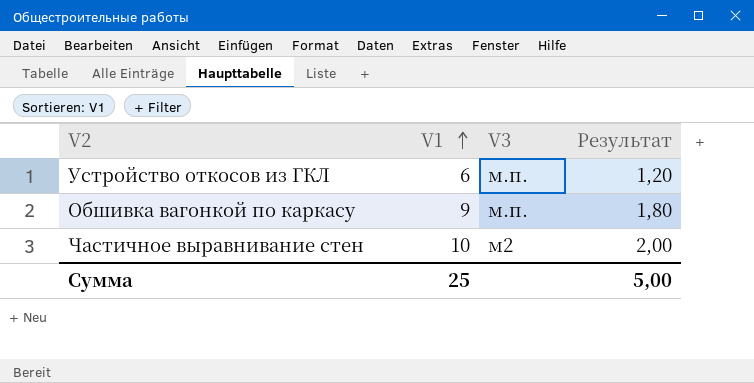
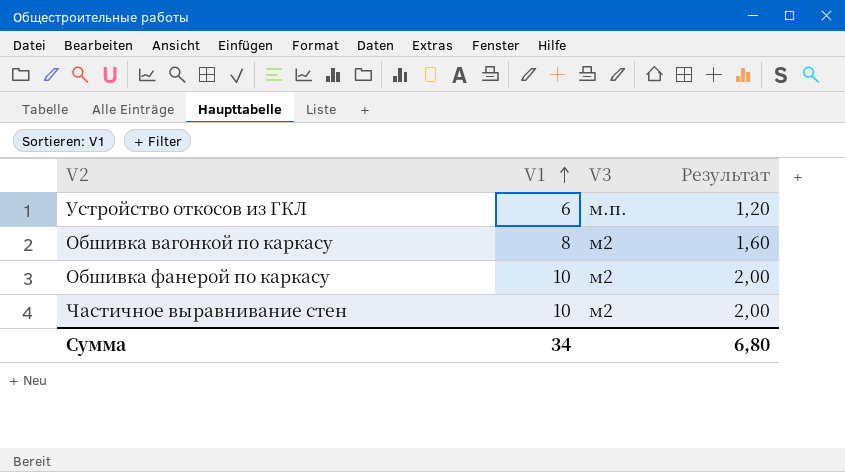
Обшивка вагонкой по каркасу | V1: 9 -> 8
Обшивка вагонкой по каркасу | V3: м.п. -> м2
Обшивка вагонкой по каркасу | Результат: 1,80 -> 1,60
row Обшивка фанерой по каркасу: none -> 10 | м2 | 2,00
Сумма | V1: 25 -> 34
Сумма | Результат: 5,00 -> 6,80

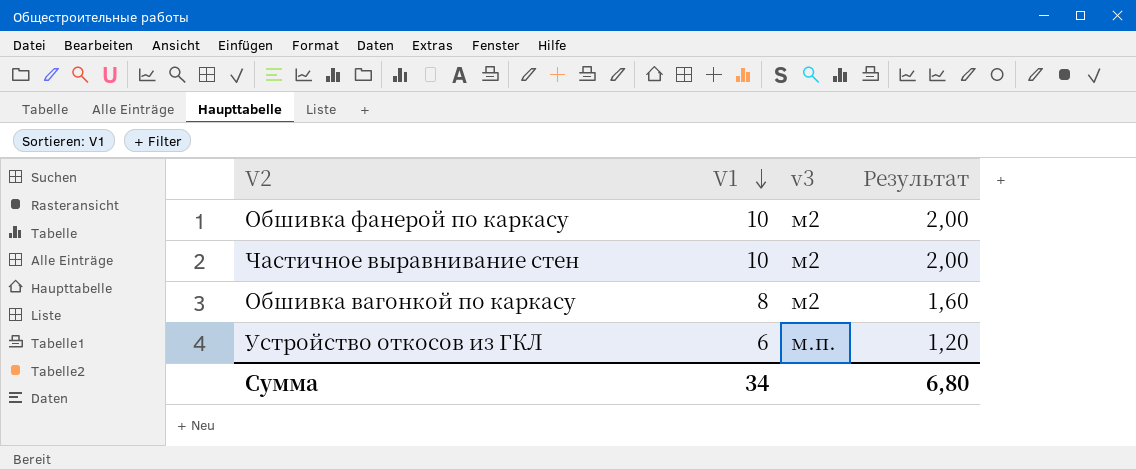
row order: V1 ascending -> V1 descending
column name: V3 -> v3

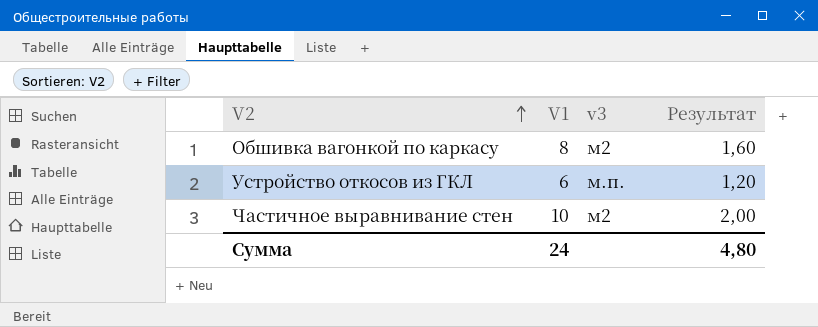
row order: V1 descending -> V2 ascending
row Обшивка фанерой по каркасу: 10 | м2 | 2,00 -> none
Сумма | V1: 34 -> 24
Сумма | Результат: 6,80 -> 4,80

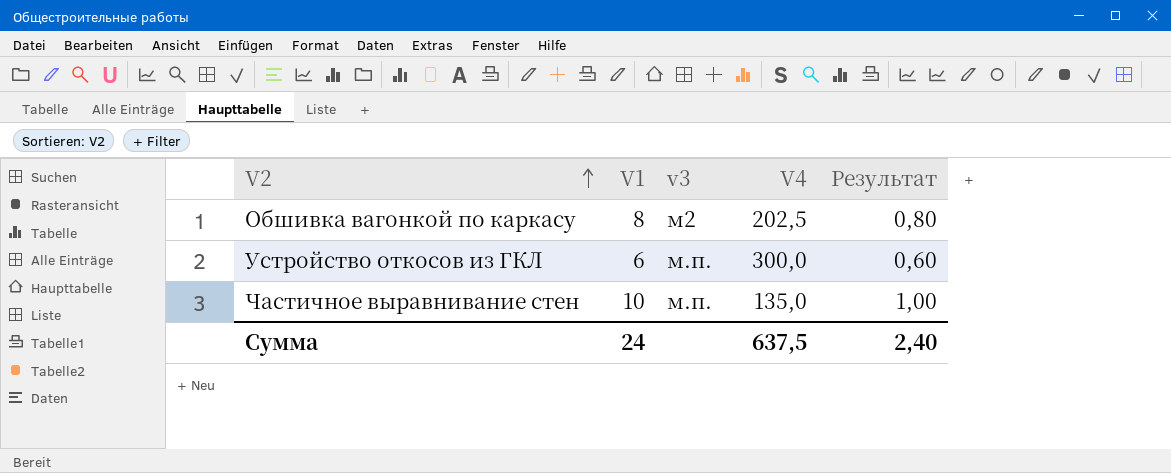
column V4 | position: none -> 4
column Результат | formula: [V1] * 0,2 -> [V1] * 0,1
Частичное выравнивание стен | v3: м2 -> м.п.
Сумма | Результат: 4,80 -> 2,40

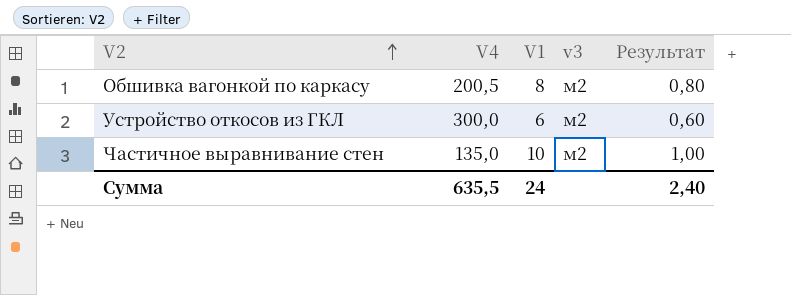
column V4 | position: 4 -> 2
Обшивка вагонкой по каркасу | V4: 202,5 -> 200,5
Устройство откосов из ГКЛ | v3: м.п. -> м2
Частичное выравнивание стен | v3: м.п. -> м2
Сумма | V4: 637,5 -> 635,5

